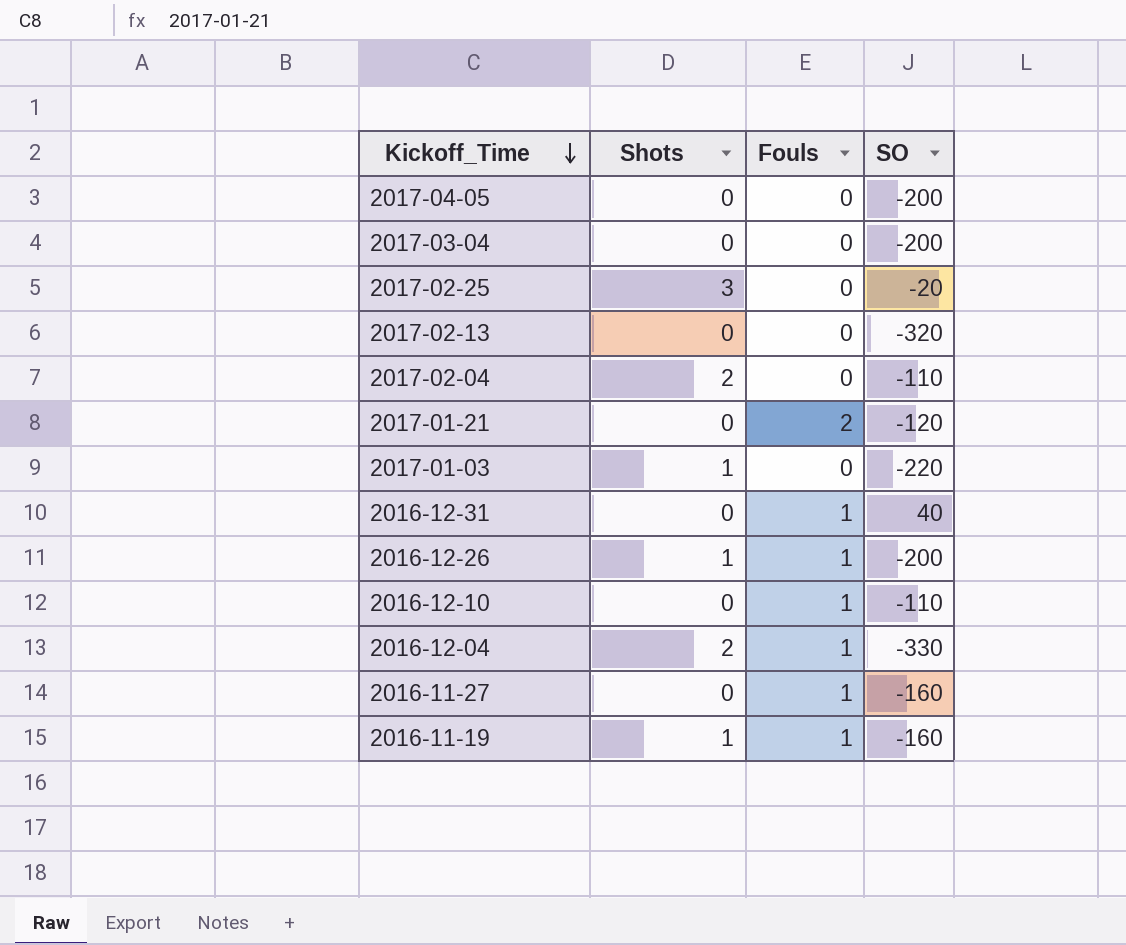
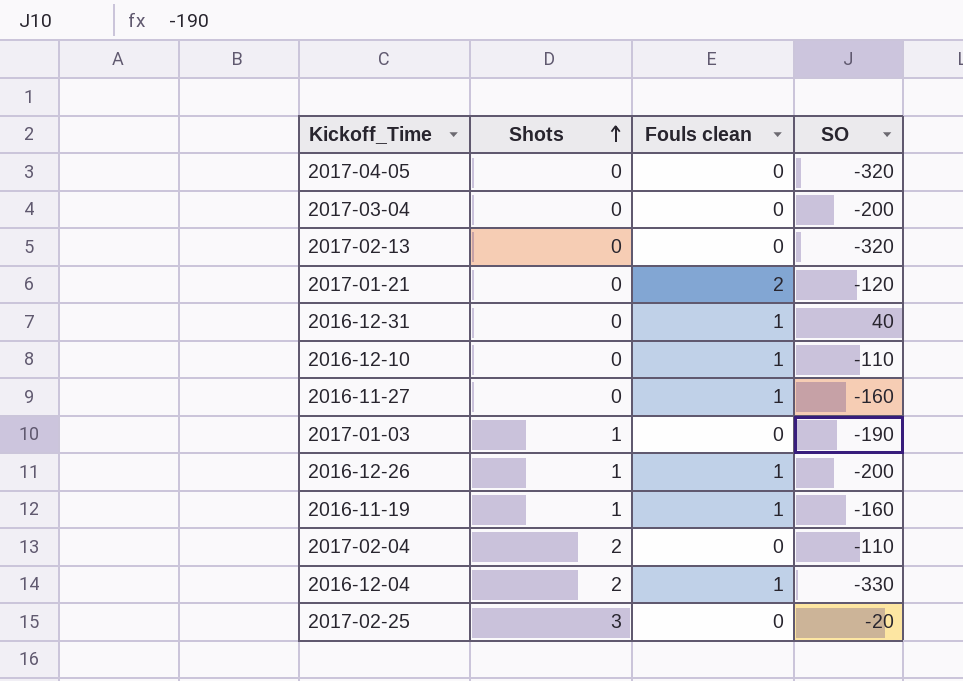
row order: Kickoff_Time descending -> Shots ascending
column name: Fouls -> Fouls clean
2017-04-05 | SO: -200 -> -320
2017-01-03 | SO: -220 -> -190

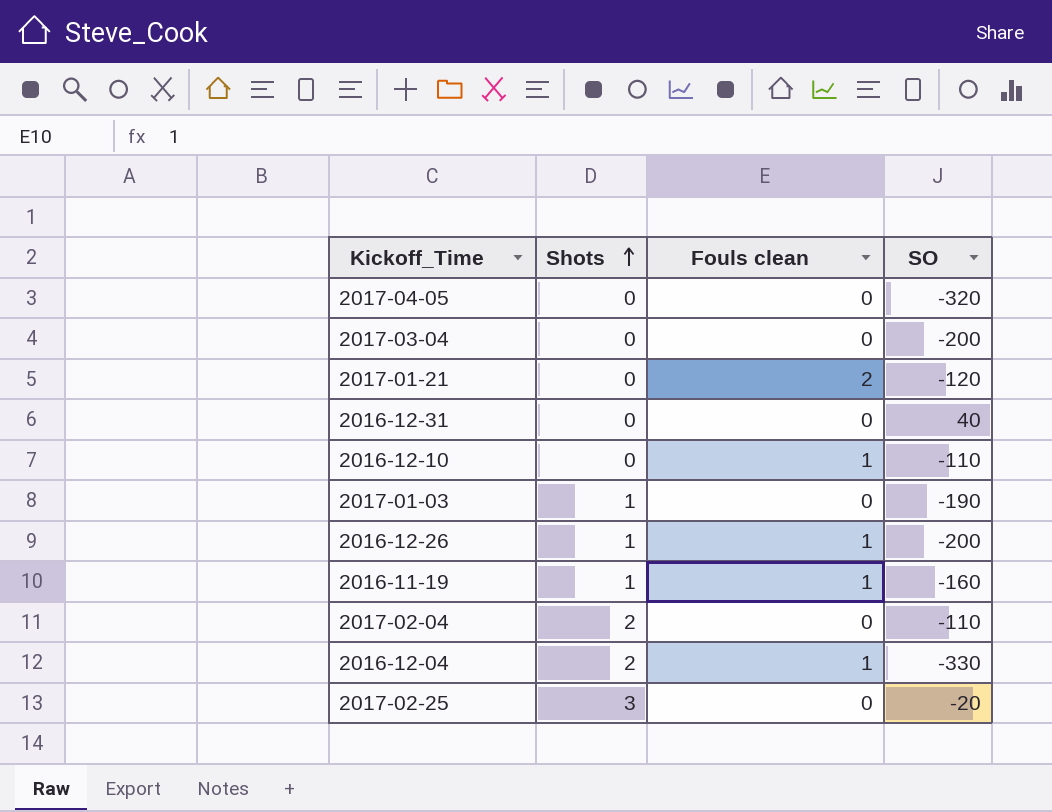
row 2017-02-13: 0 | 0 | -320 -> none
row 2016-11-27: 0 | 1 | -160 -> none
2016-12-31 | Fouls clean: 1 -> 0

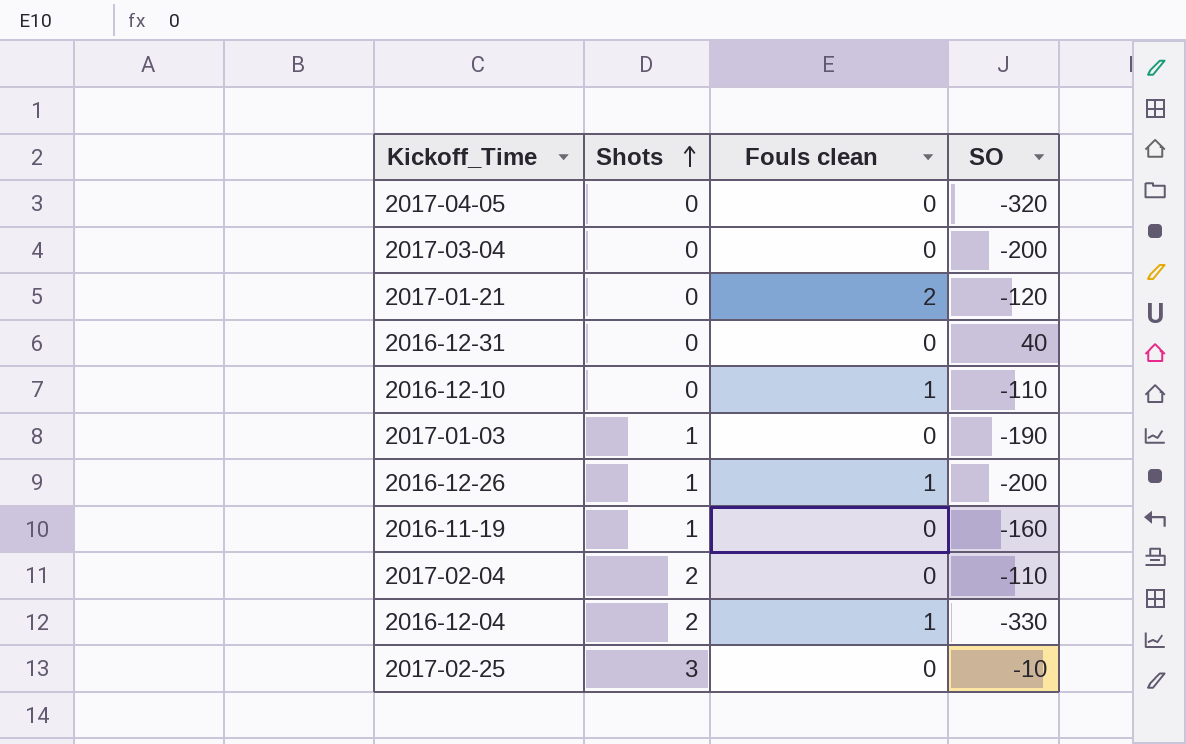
2016-11-19 | Fouls clean: 1 -> 0
2017-02-25 | SO: -20 -> -10

